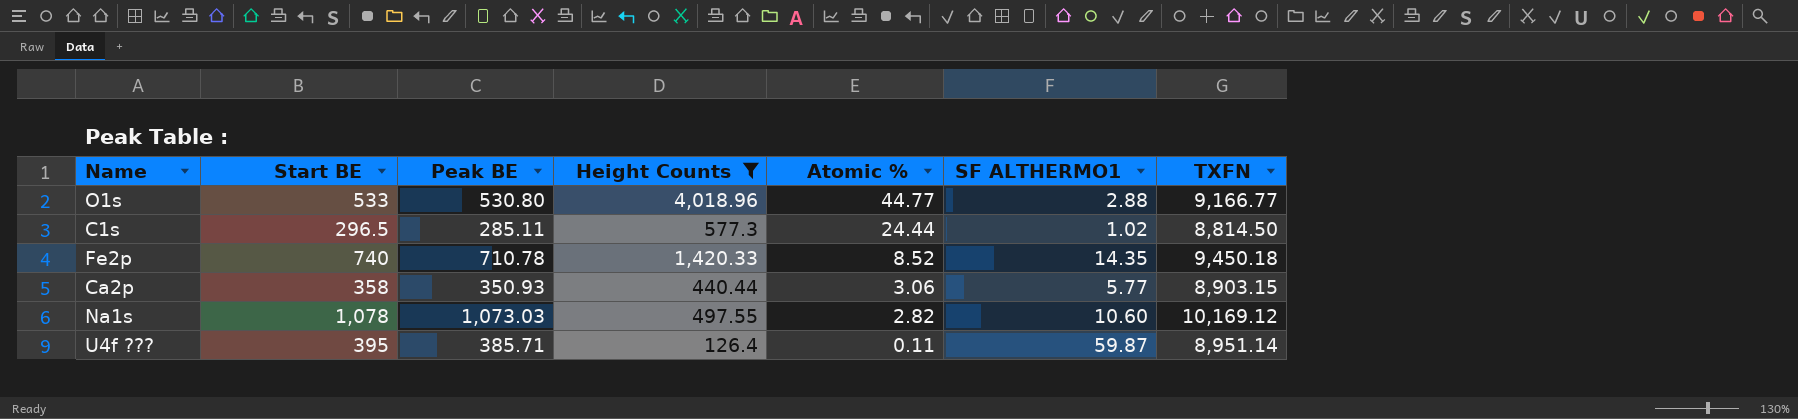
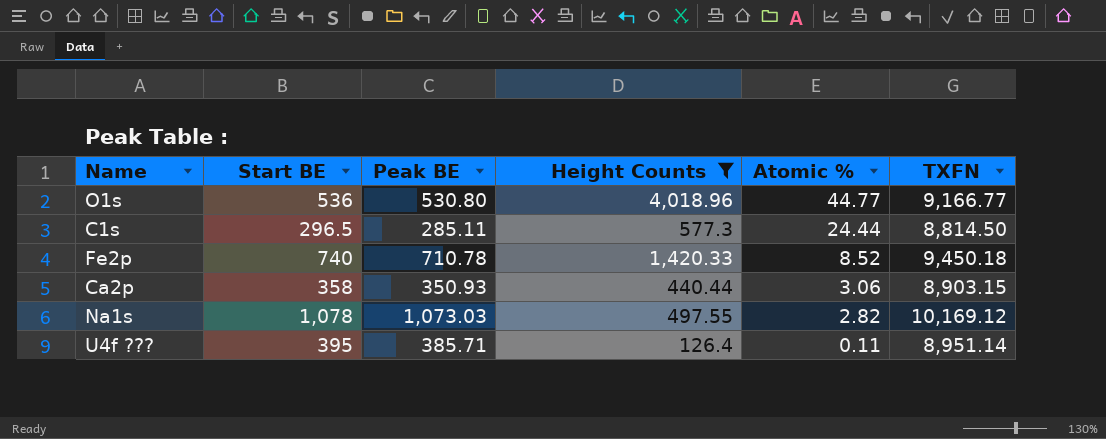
column SF ALTHERMO1 | position: 6 -> none
O1s | Start BE: 533 -> 536

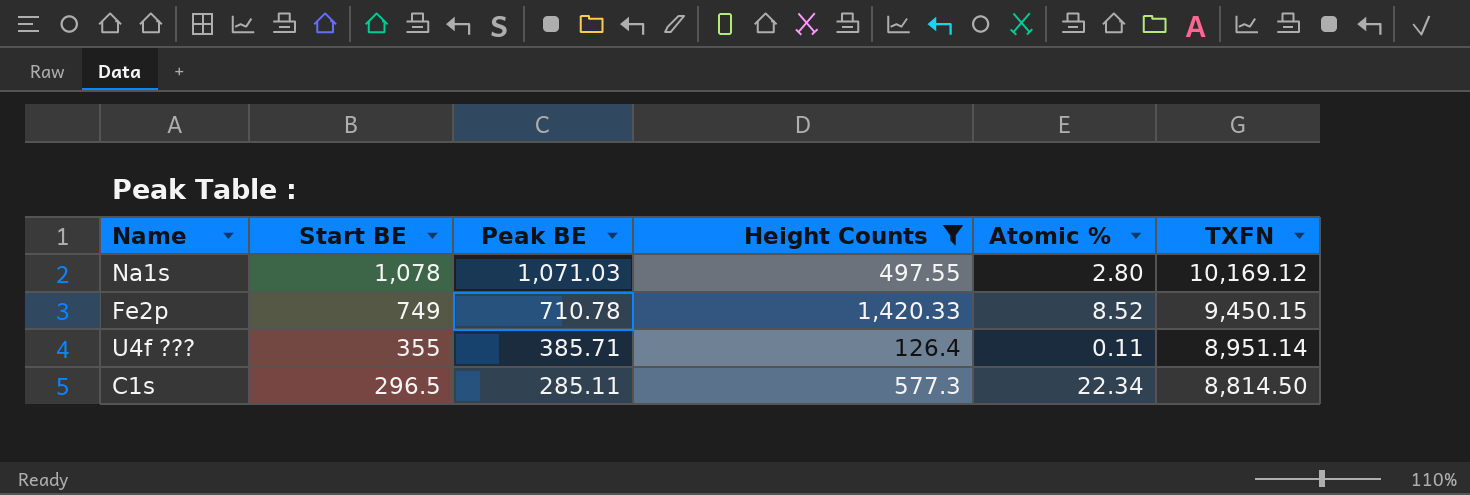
row order: Atomic % descending -> Start BE descending
row O1s: 536 | 530.80 | 4,018.96 | 44.77 | 9,166.77 -> none
row Ca2p: 358 | 350.93 | 440.44 | 3.06 | 8,903.15 -> none
Na1s | Peak BE: 1,073.03 -> 1,071.03
Na1s | Atomic %: 2.82 -> 2.80
Fe2p | Start BE: 740 -> 749
Fe2p | TXFN: 9,450.18 -> 9,450.15
U4f ??? | Start BE: 395 -> 355
C1s | Atomic %: 24.44 -> 22.34

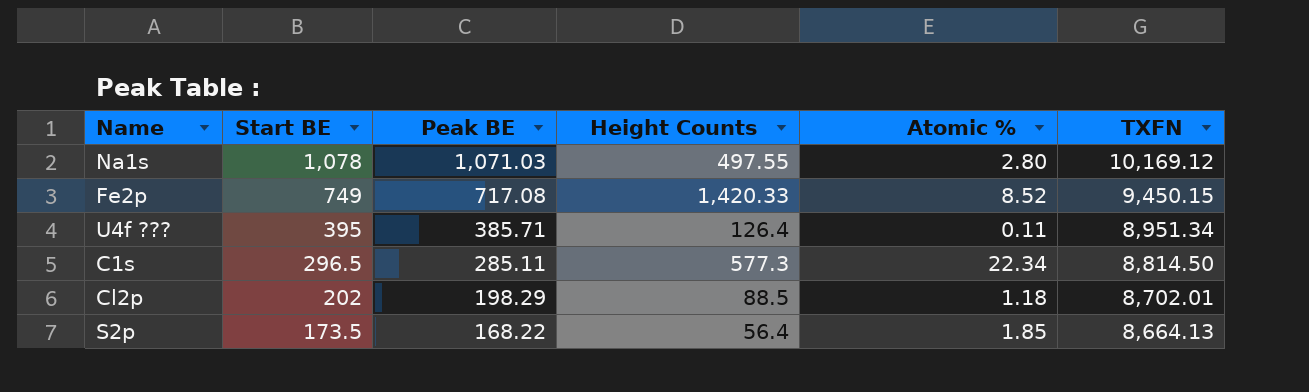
filter: Height Counts >= 126.4 -> none
Fe2p | Peak BE: 710.78 -> 717.08
U4f ??? | Start BE: 355 -> 395
U4f ??? | TXFN: 8,951.14 -> 8,951.34

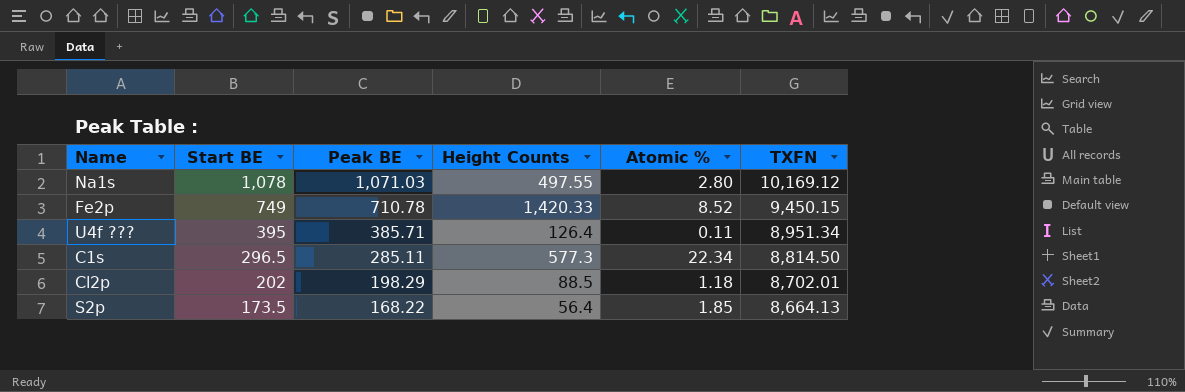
Fe2p | Peak BE: 717.08 -> 710.78

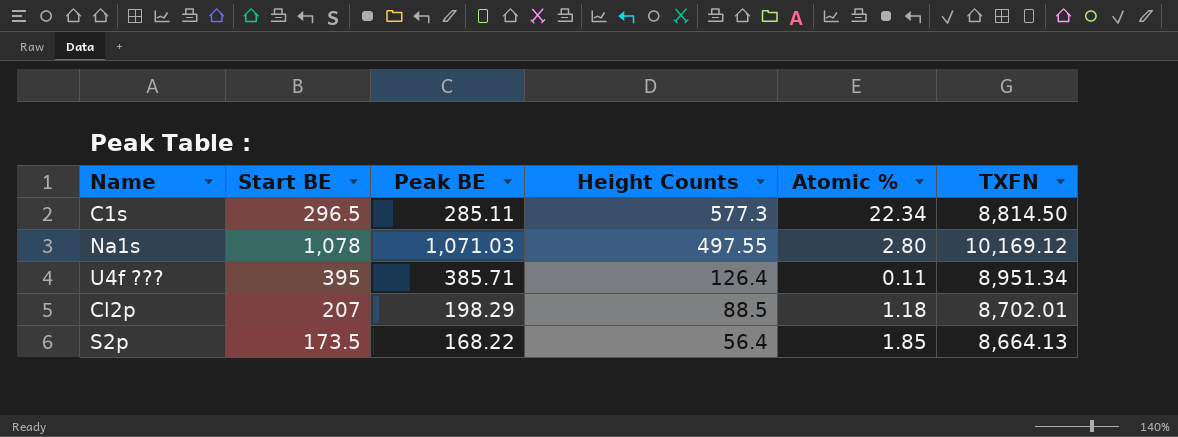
row order: Start BE descending -> Height Counts descending
row Fe2p: 749 | 710.78 | 1,420.33 | 8.52 | 9,450.15 -> none
Cl2p | Start BE: 202 -> 207

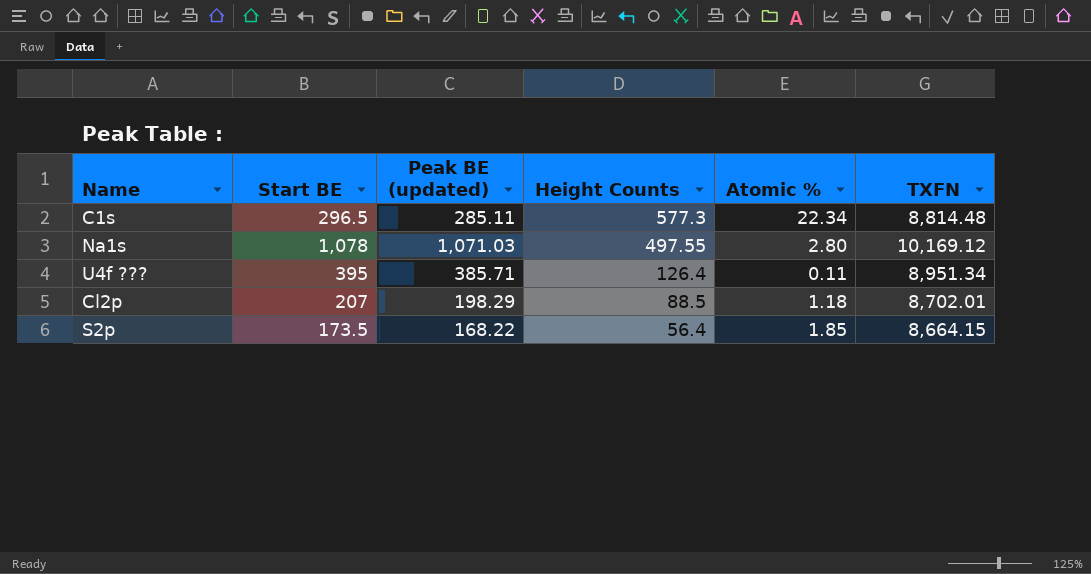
column name: Peak BE -> Peak BE (updated)
C1s | TXFN: 8,814.50 -> 8,814.48
S2p | TXFN: 8,664.13 -> 8,664.15

